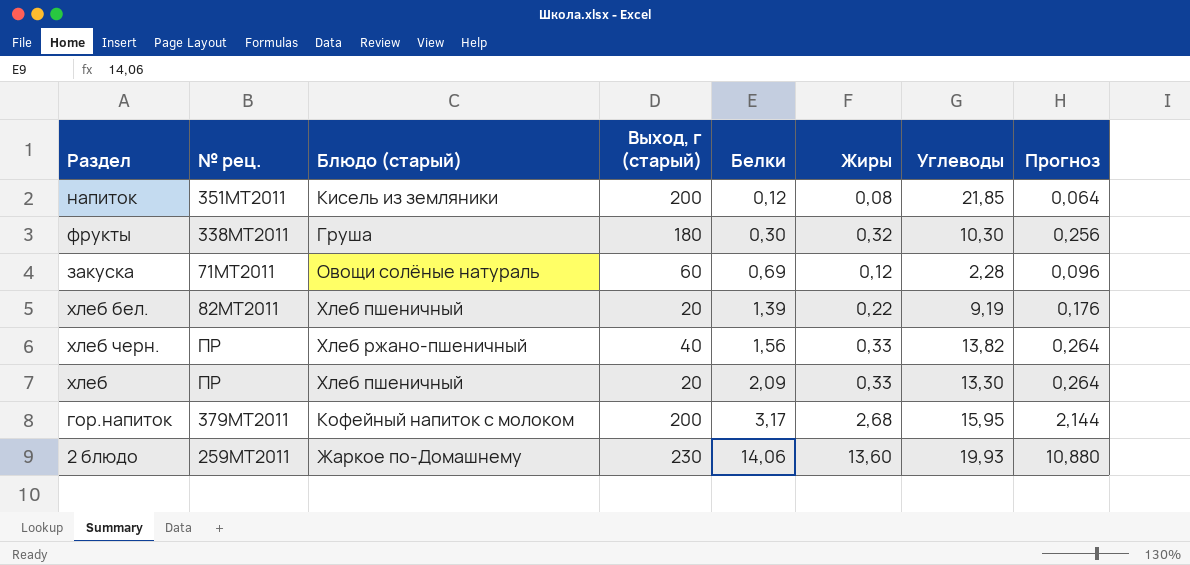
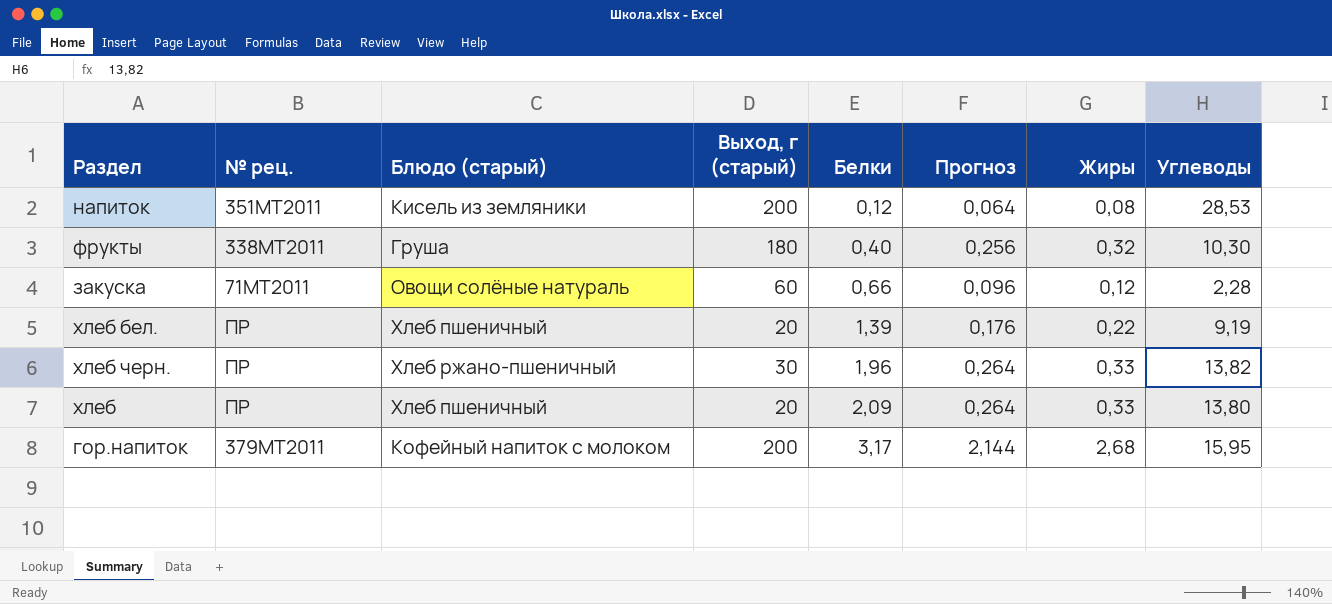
column Прогноз | position: 8 -> 6
row 2 блюдо: 259МТ2011 | Жаркое по-Домашнему | 230 | 14,06 | 13,60 | 19,93 | 10,880 -> none
напиток | Углеводы: 21,85 -> 28,53
фрукты | Белки: 0,30 -> 0,40
закуска | Белки: 0,69 -> 0,66
хлеб бел. | № рец.: 82МТ2011 -> ПР
хлеб черн. | Выход, г (старый): 40 -> 30
хлеб черн. | Белки: 1,56 -> 1,96
хлеб | Углеводы: 13,30 -> 13,80

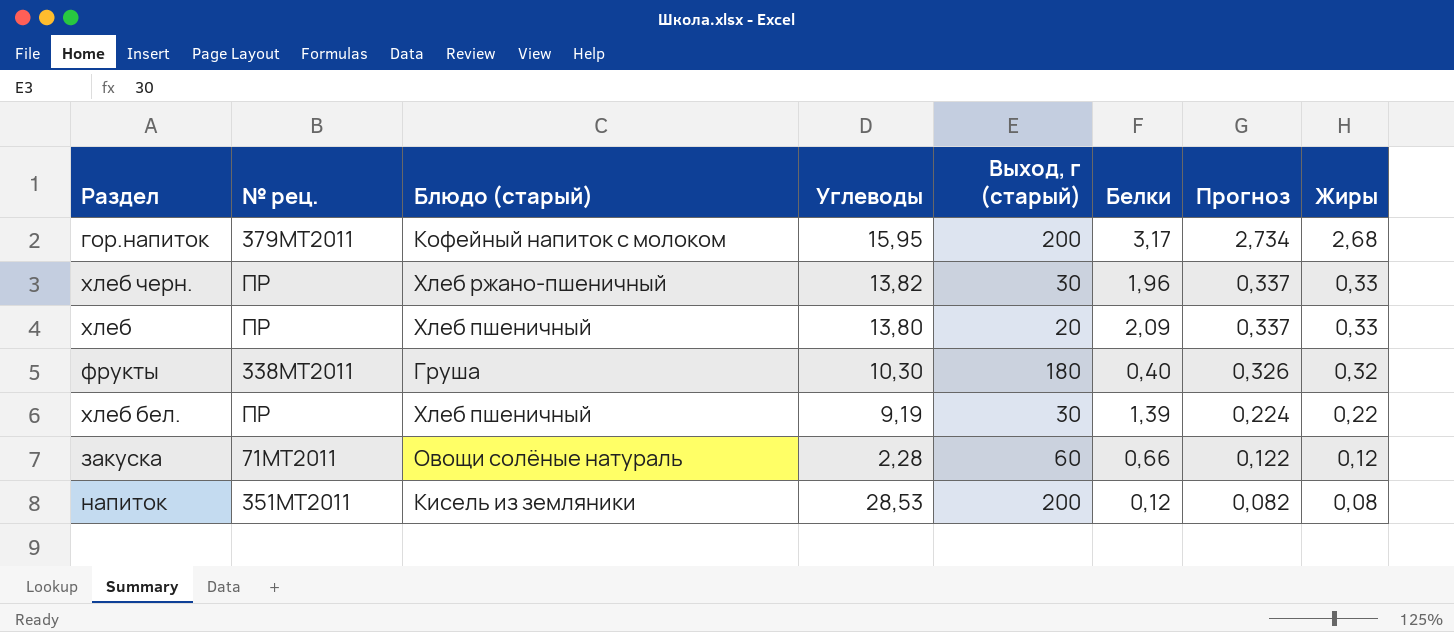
row order: Белки ascending -> Прогноз descending
column Углеводы | position: 8 -> 4
column Прогноз | formula: [Жиры] * 0,8 -> [Жиры] * 1,02
хлеб бел. | Выход, г (старый): 20 -> 30

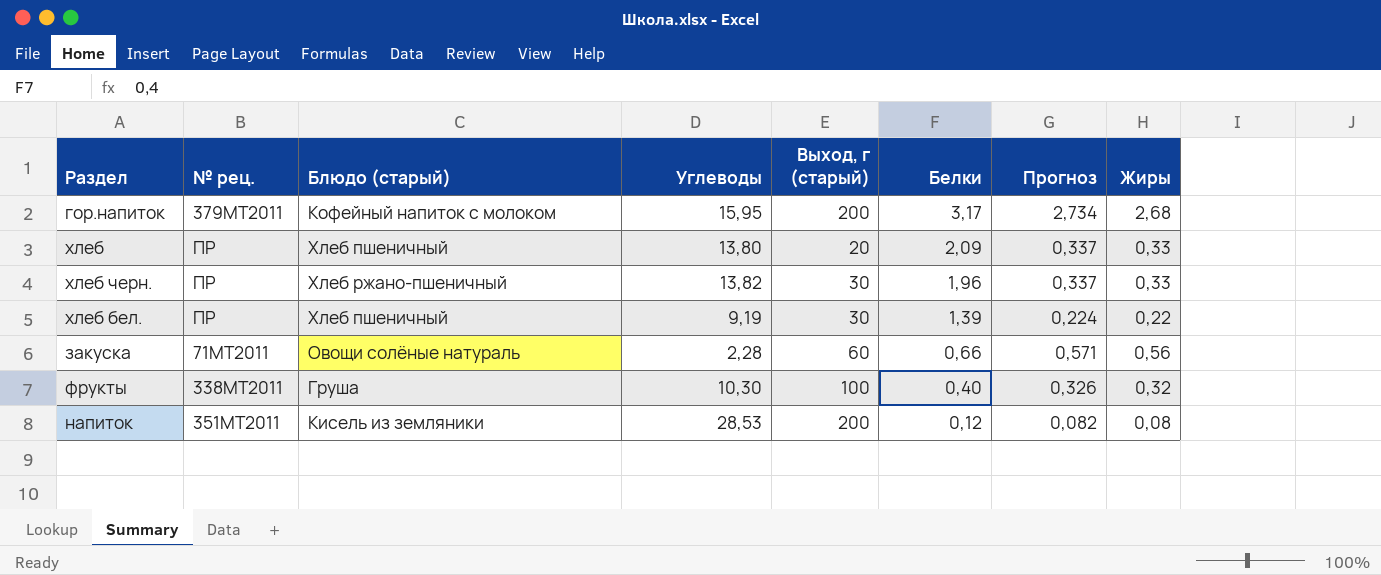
row order: Прогноз descending -> Белки descending
закуска | Прогноз: 0,122 -> 0,571
закуска | Жиры: 0,12 -> 0,56
фрукты | Выход, г (старый): 180 -> 100

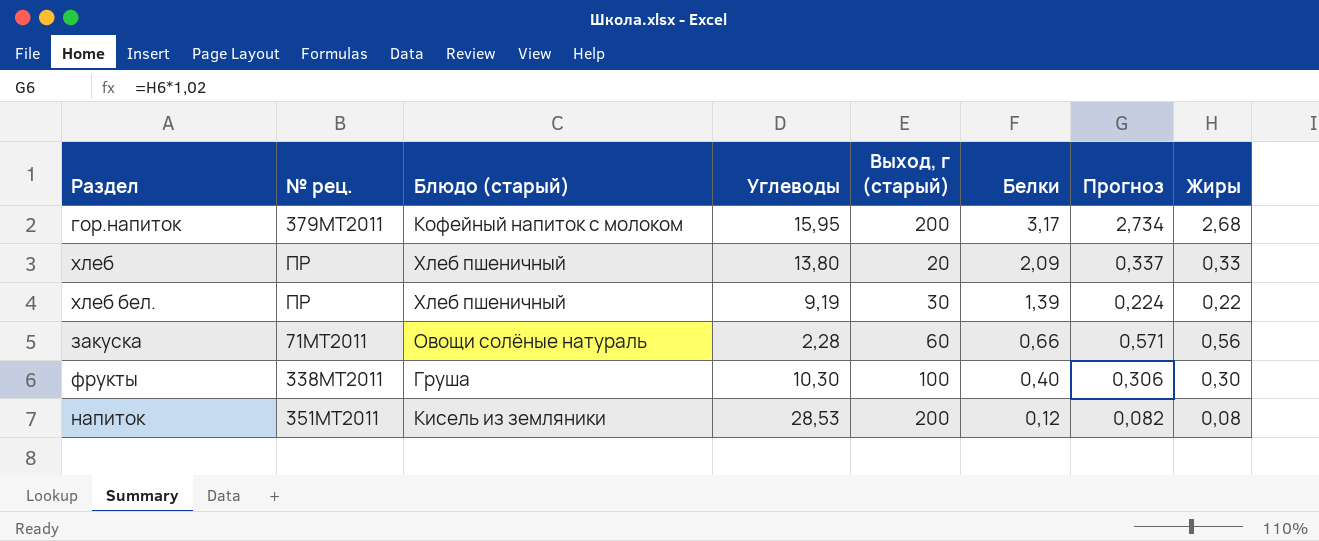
row хлеб черн.: ПР | Хлеб ржано-пшеничный | 13,82 | 30 | 1,96 | 0,337 | 0,33 -> none
фрукты | Прогноз: 0,326 -> 0,306
фрукты | Жиры: 0,32 -> 0,30

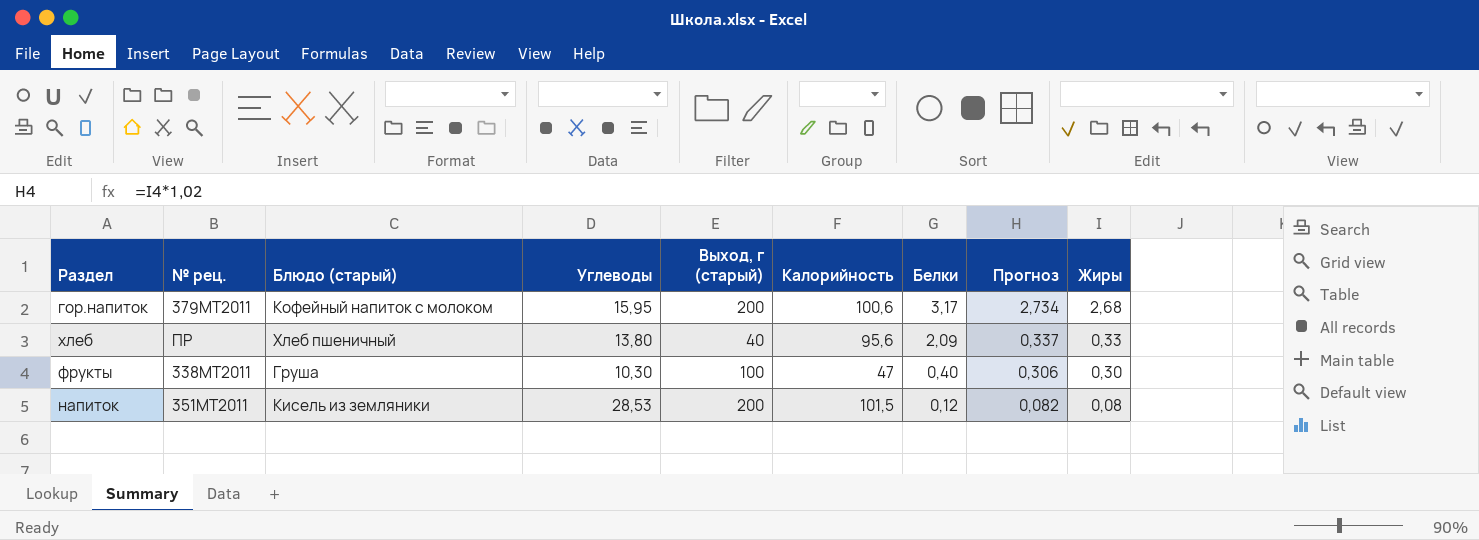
column Калорийность | position: none -> 6
row хлеб бел.: ПР | Хлеб пшеничный | 9,19 | 30 | 1,39 | 0,224 | 0,22 -> none
row закуска: 71МТ2011 | Овощи солёные натураль | 2,28 | 60 | 0,66 | 0,571 | 0,56 -> none
хлеб | Выход, г (старый): 20 -> 40

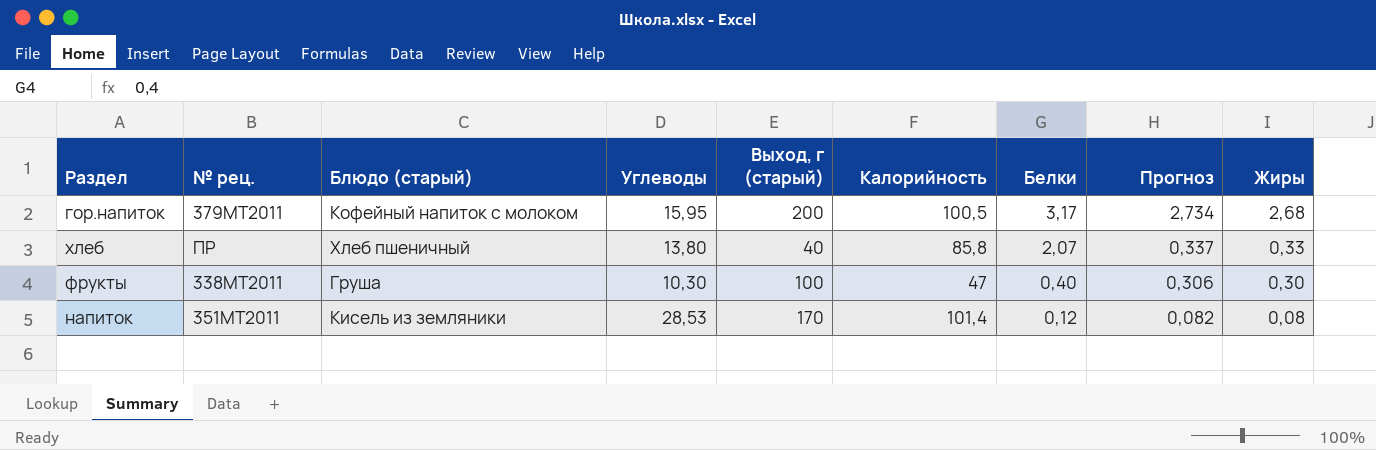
гор.напиток | Калорийность: 100,6 -> 100,5
хлеб | Калорийность: 95,6 -> 85,8
хлеб | Белки: 2,09 -> 2,07
напиток | Выход, г (старый): 200 -> 170
напиток | Калорийность: 101,5 -> 101,4

